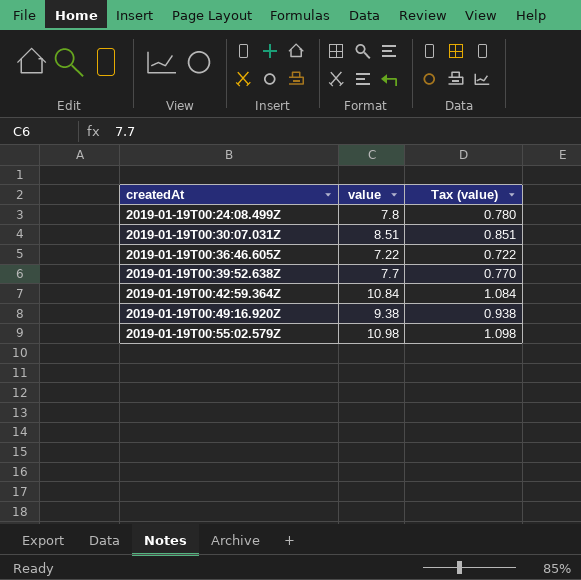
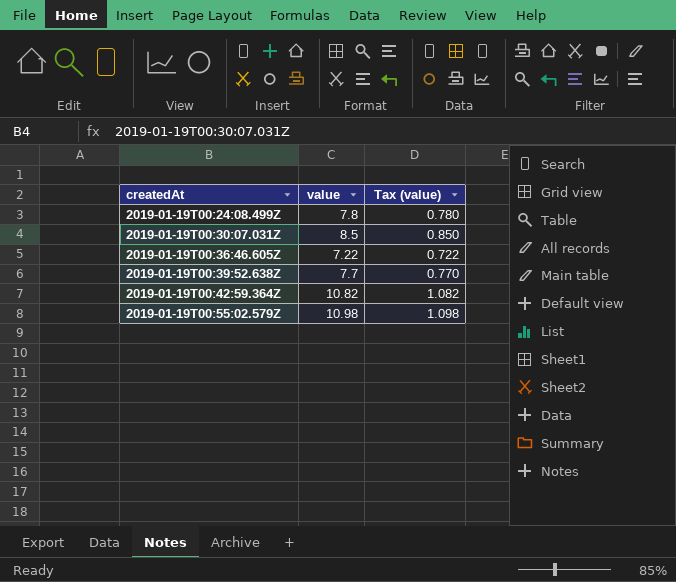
row 2019-01-19T00:49:16.920Z: 9.38 | 0.938 -> none
2019-01-19T00:30:07.031Z | value: 8.51 -> 8.5
2019-01-19T00:30:07.031Z | Tax (value): 0.851 -> 0.850
2019-01-19T00:42:59.364Z | value: 10.84 -> 10.82
2019-01-19T00:42:59.364Z | Tax (value): 1.084 -> 1.082

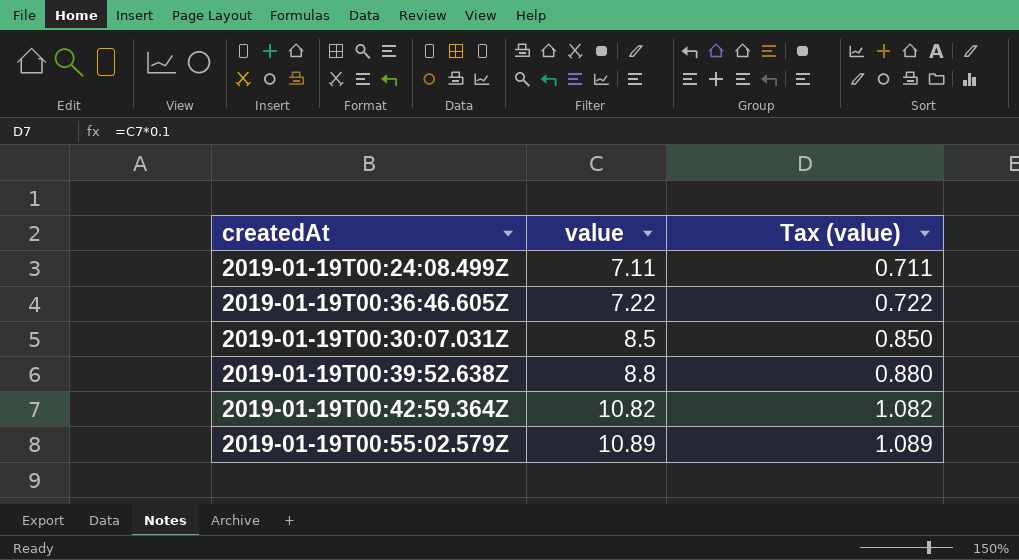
row order: createdAt ascending -> value ascending
2019-01-19T00:24:08.499Z | value: 7.8 -> 7.11
2019-01-19T00:24:08.499Z | Tax (value): 0.780 -> 0.711
2019-01-19T00:39:52.638Z | value: 7.7 -> 8.8
2019-01-19T00:39:52.638Z | Tax (value): 0.770 -> 0.880
2019-01-19T00:55:02.579Z | value: 10.98 -> 10.89
2019-01-19T00:55:02.579Z | Tax (value): 1.098 -> 1.089

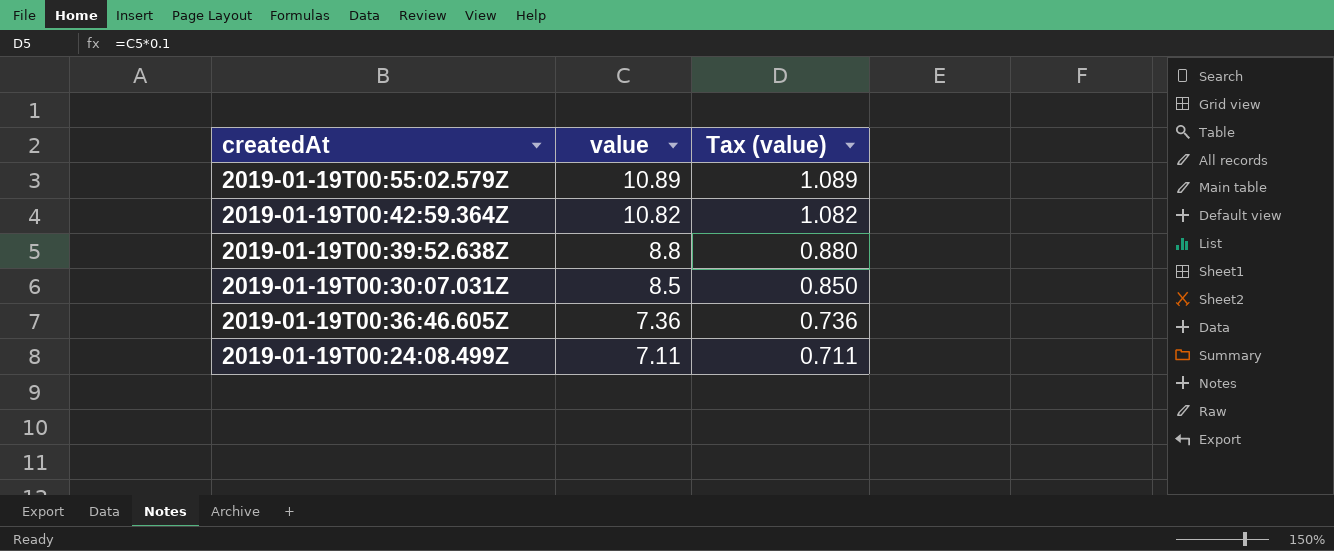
row order: value ascending -> value descending
2019-01-19T00:36:46.605Z | value: 7.22 -> 7.36
2019-01-19T00:36:46.605Z | Tax (value): 0.722 -> 0.736

